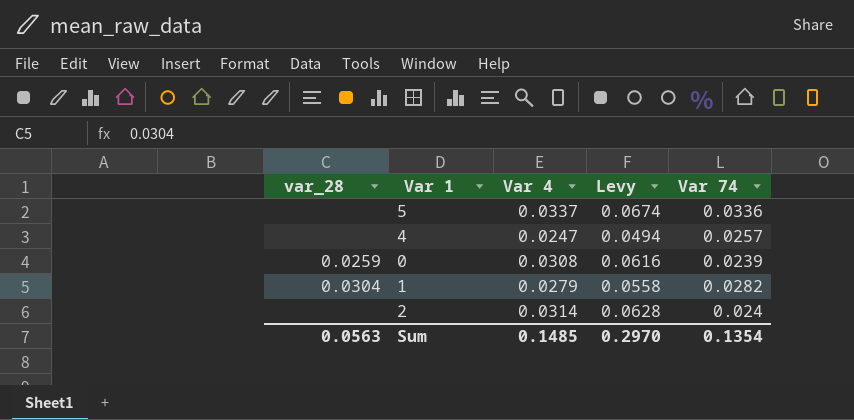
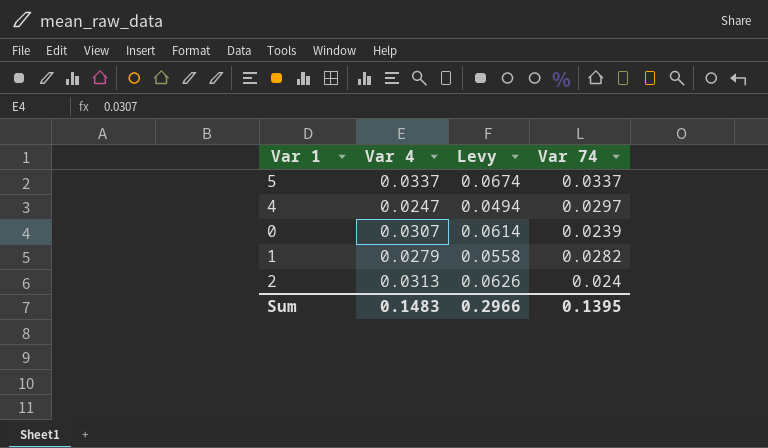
column var_28 | position: 1 -> none
5 | Var 74: 0.0336 -> 0.0337
4 | Var 74: 0.0257 -> 0.0297
0 | Var 4: 0.0308 -> 0.0307
0 | Levy: 0.0616 -> 0.0614
2 | Var 4: 0.0314 -> 0.0313
2 | Levy: 0.0628 -> 0.0626
Sum | Var 4: 0.1485 -> 0.1483
Sum | Levy: 0.2970 -> 0.2966
Sum | Var 74: 0.1354 -> 0.1395

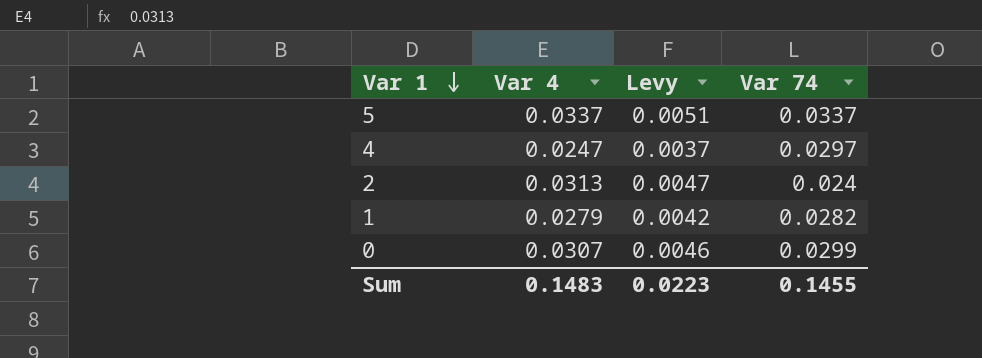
row order: none -> Var 1 descending
column Levy | formula: [Var 4] * 2 -> [Var 4] * 0.15
0 | Var 74: 0.0239 -> 0.0299
Sum | Levy: 0.2966 -> 0.0223
Sum | Var 74: 0.1395 -> 0.1455

